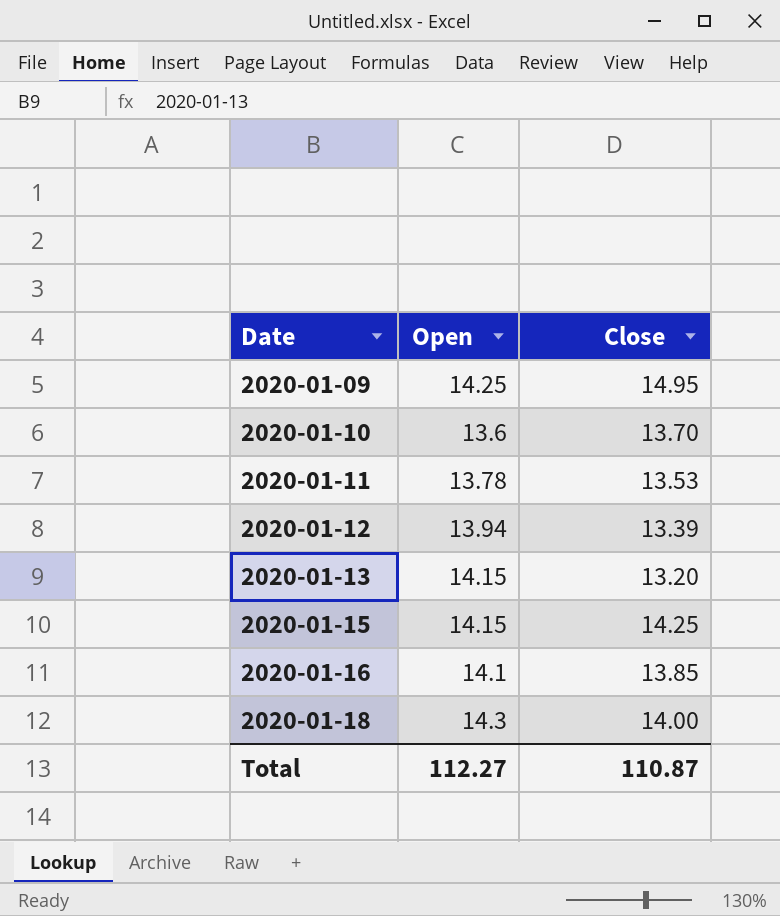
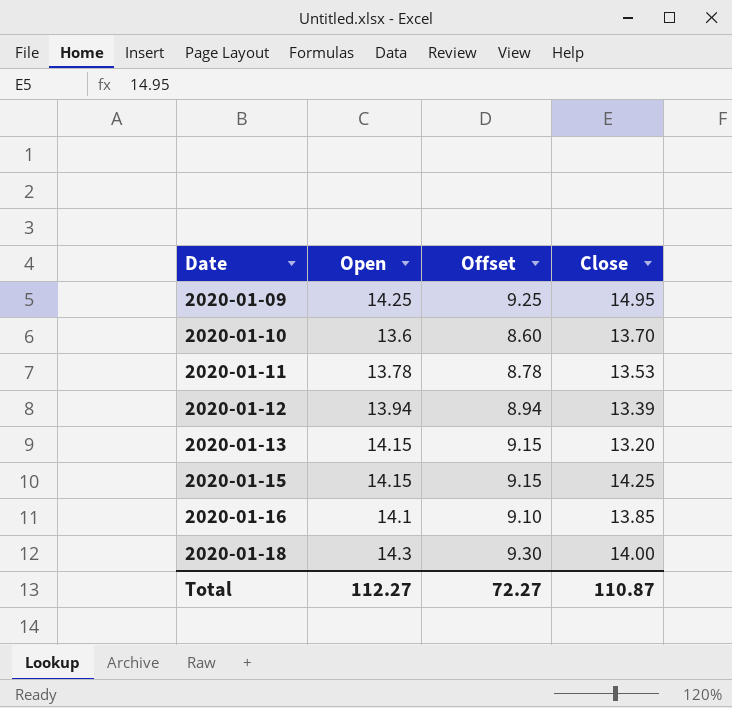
column Offset | formula: none -> [Open] - 5

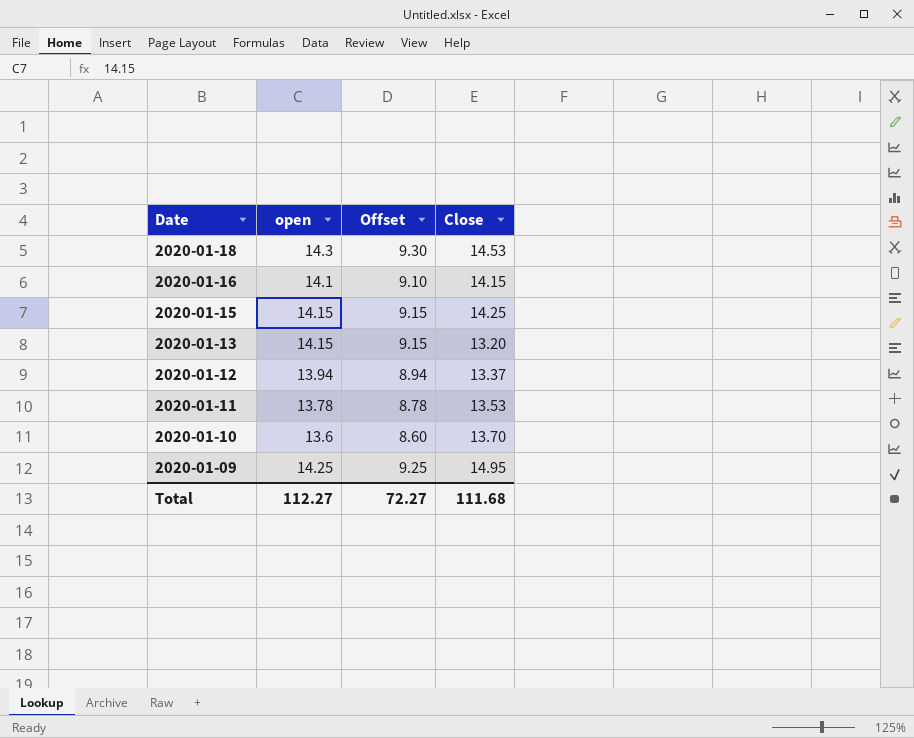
row order: Date ascending -> Date descending
column name: Open -> open
2020-01-18 | Close: 14.00 -> 14.53
2020-01-16 | Close: 13.85 -> 14.15
2020-01-12 | Close: 13.39 -> 13.37
Total | Close: 110.87 -> 111.68

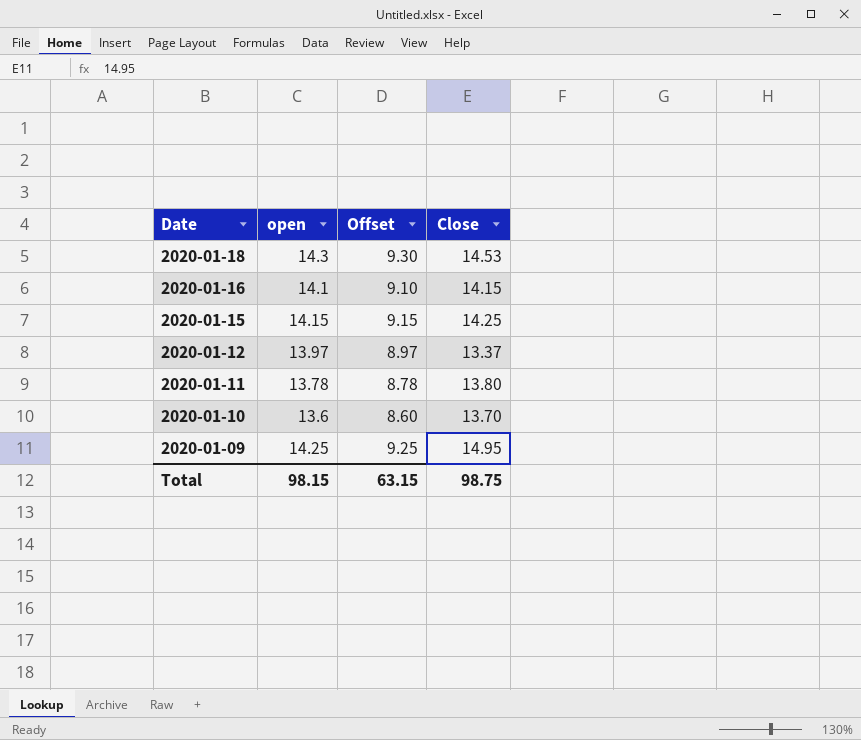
row 2020-01-13: 14.15 | 9.15 | 13.20 -> none
2020-01-12 | open: 13.94 -> 13.97
2020-01-12 | Offset: 8.94 -> 8.97
2020-01-11 | Close: 13.53 -> 13.80
Total | open: 112.27 -> 98.15
Total | Offset: 72.27 -> 63.15
Total | Close: 111.68 -> 98.75

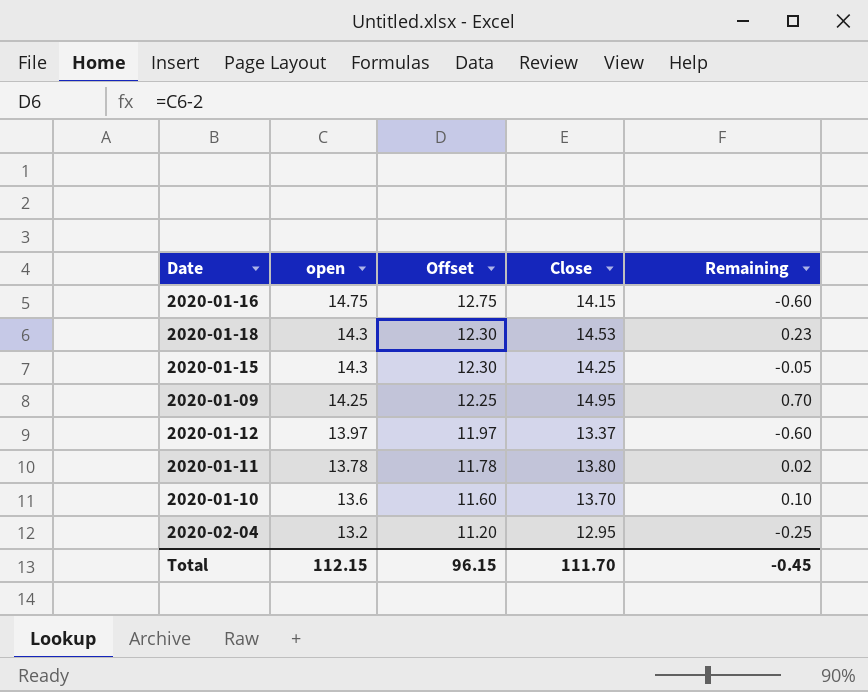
row order: Date descending -> open descending
column Offset | formula: [open] - 5 -> [open] - 2
column Remaining | formula: none -> [Close] - [open]
2020-01-16 | open: 14.1 -> 14.75
2020-01-15 | open: 14.15 -> 14.3
row 2020-02-04: none -> 13.2 | 11.20 | 12.95 | -0.25
Total | open: 98.15 -> 112.15
Total | Offset: 63.15 -> 96.15
Total | Close: 98.75 -> 111.70

